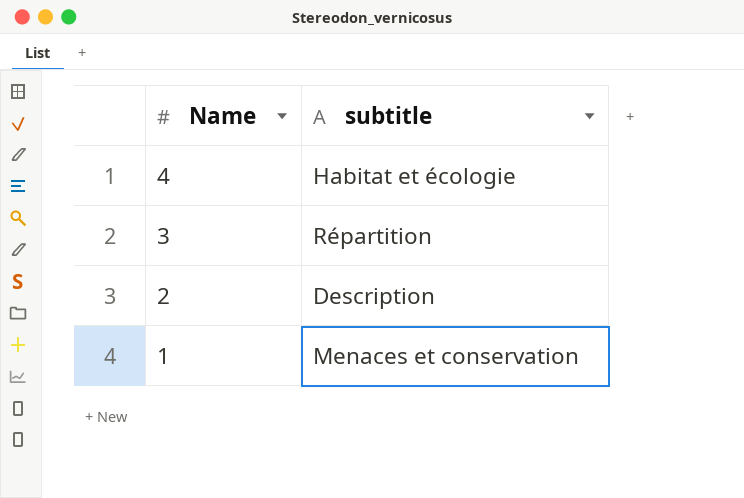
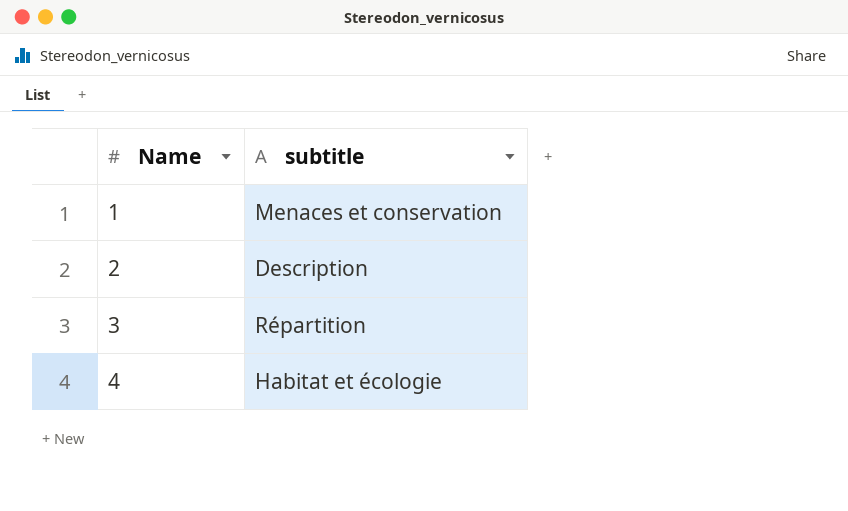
row order: Name descending -> Name ascending

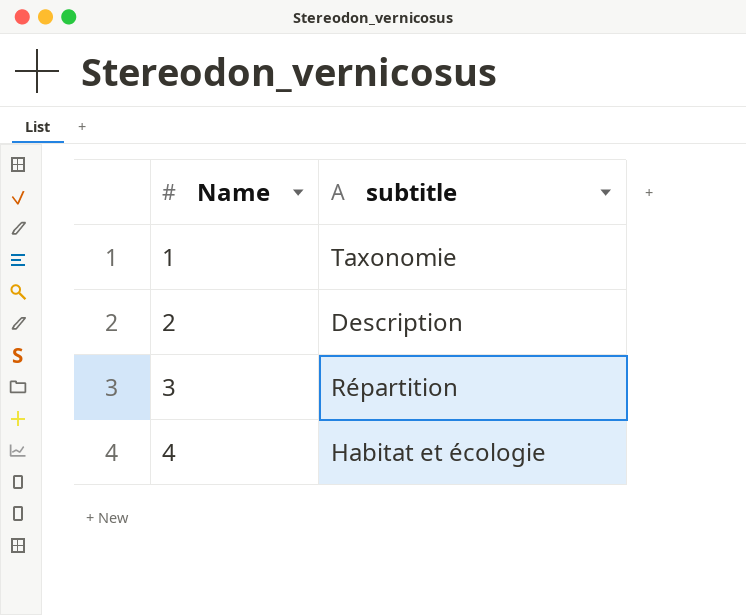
1 | subtitle: Menaces et conservation -> Taxonomie

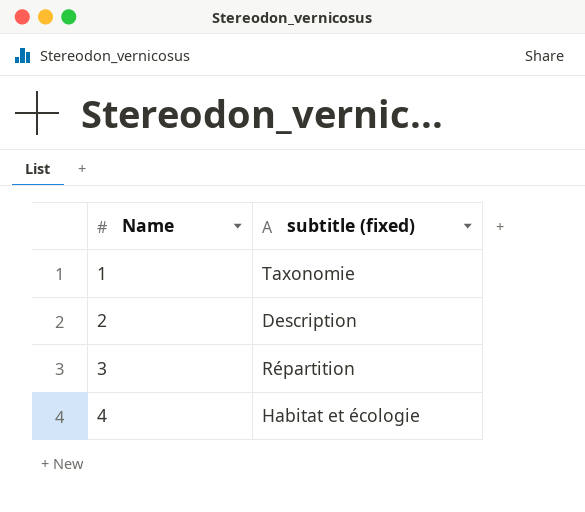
column name: subtitle -> subtitle (fixed)

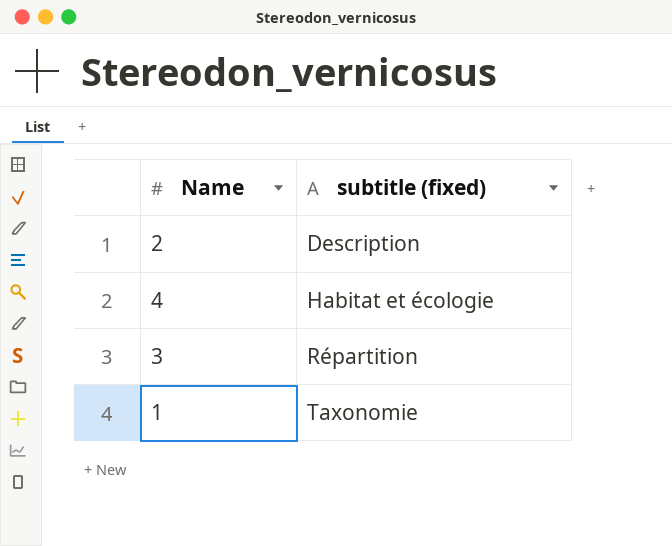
row order: Name ascending -> subtitle (fixed) ascending

